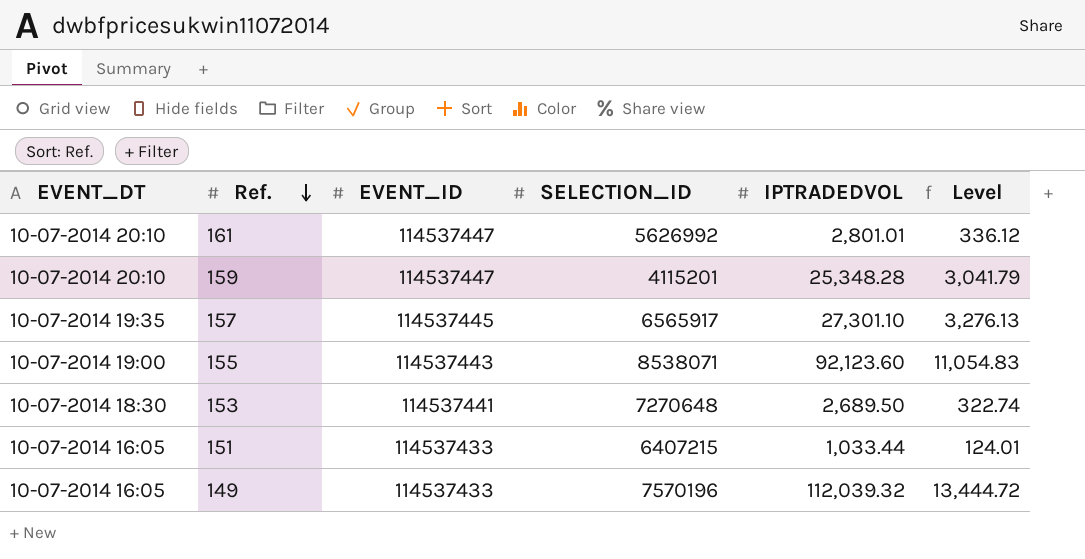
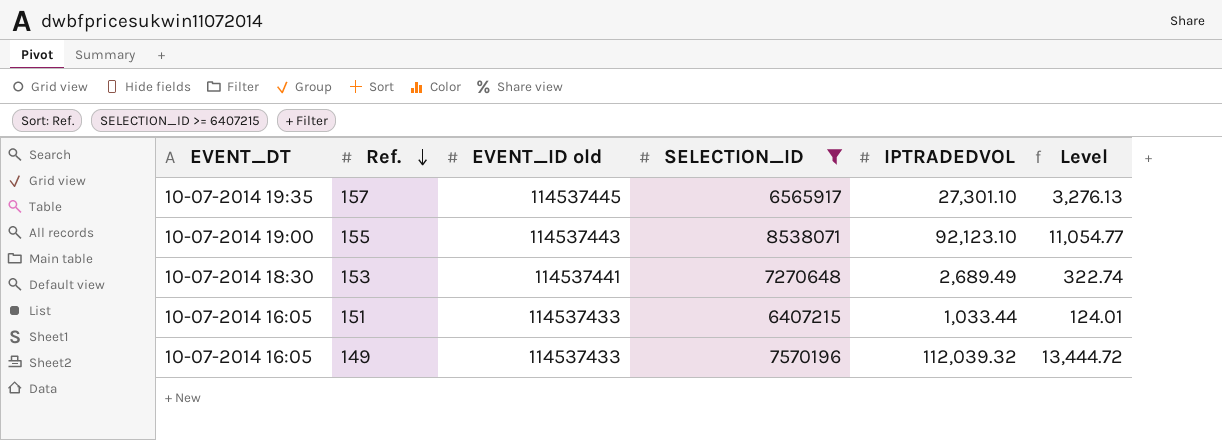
filter: none -> SELECTION_ID >= 6407215
column name: EVENT_ID -> EVENT_ID old
155 | IPTRADEDVOL: 92,123.60 -> 92,123.10
155 | Level: 11,054.83 -> 11,054.77
153 | IPTRADEDVOL: 2,689.50 -> 2,689.49

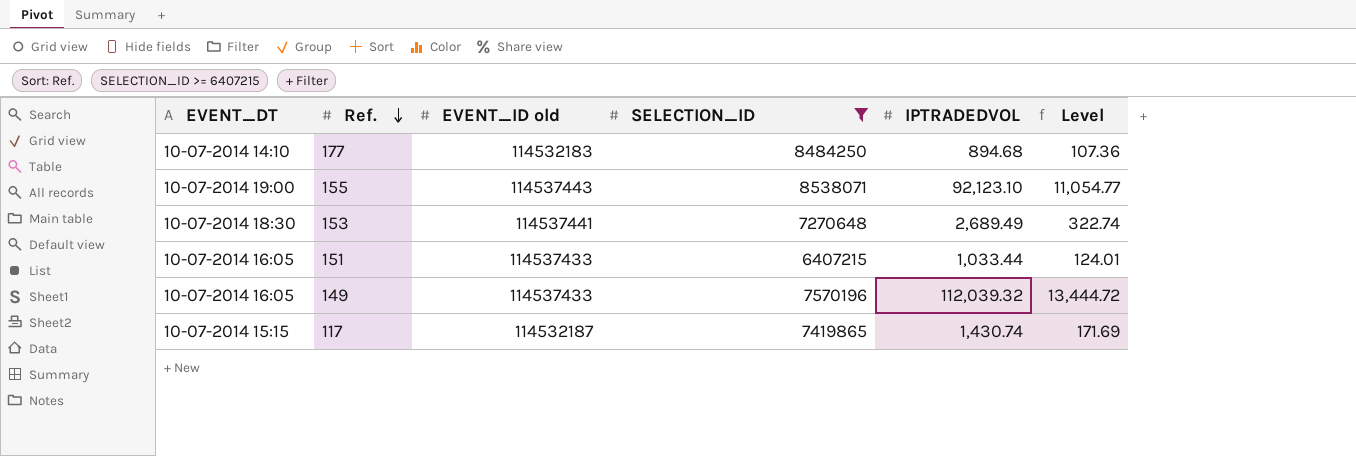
row 157: 10-07-2014 19:35 | 114537445 | 6565917 | 27,301.10 | 3,276.13 -> none
row 177: none -> 10-07-2014 14:10 | 114532183 | 8484250 | 894.68 | 107.36
row 117: none -> 10-07-2014 15:15 | 114532187 | 7419865 | 1,430.74 | 171.69

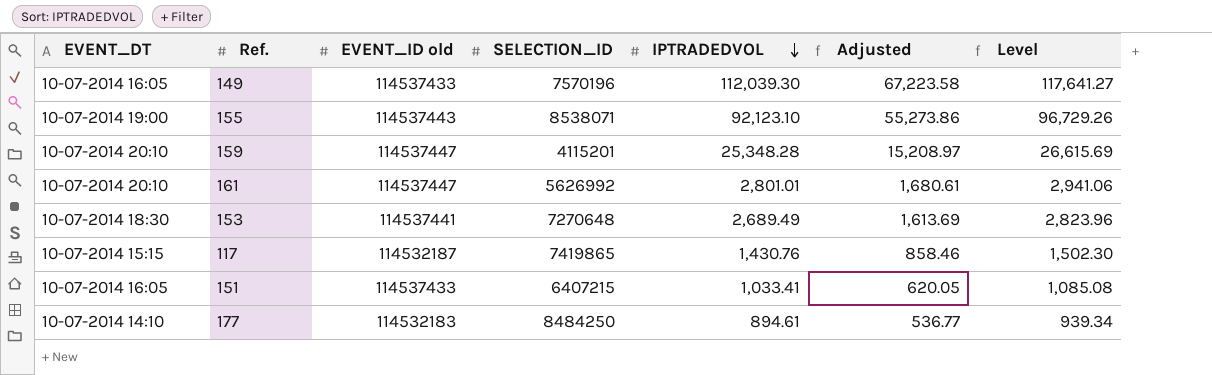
filter: SELECTION_ID >= 6407215 -> none
row order: Ref. descending -> IPTRADEDVOL descending
column Adjusted | formula: none -> [IPTRADEDVOL] * 0.6
column Level | formula: [IPTRADEDVOL] * 0.12 -> [IPTRADEDVOL] * 1.05
149 | IPTRADEDVOL: 112,039.32 -> 112,039.30
117 | IPTRADEDVOL: 1,430.74 -> 1,430.76
151 | IPTRADEDVOL: 1,033.44 -> 1,033.41
177 | IPTRADEDVOL: 894.68 -> 894.61

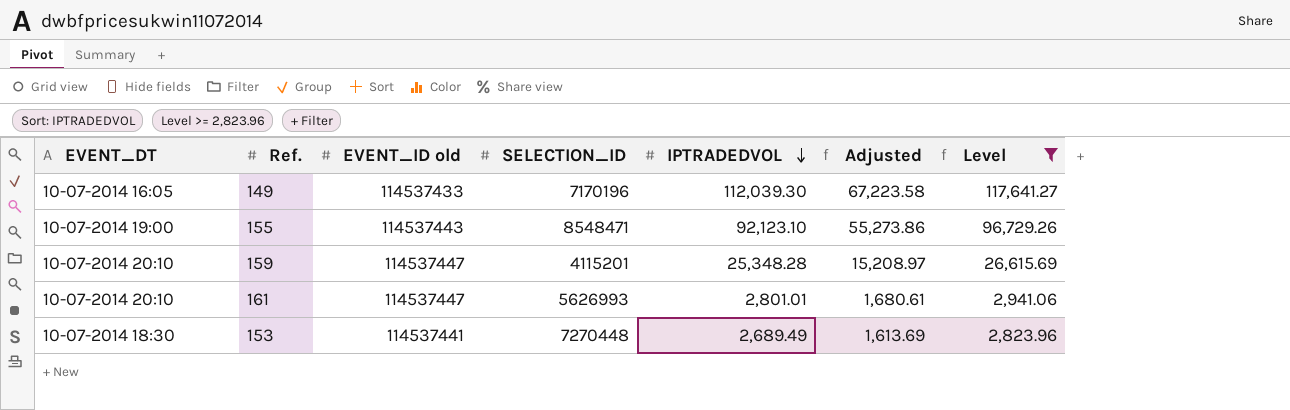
filter: none -> Level >= 2,823.96
149 | SELECTION_ID: 7570196 -> 7170196
155 | SELECTION_ID: 8538071 -> 8548471
161 | SELECTION_ID: 5626992 -> 5626993
153 | SELECTION_ID: 7270648 -> 7270448

